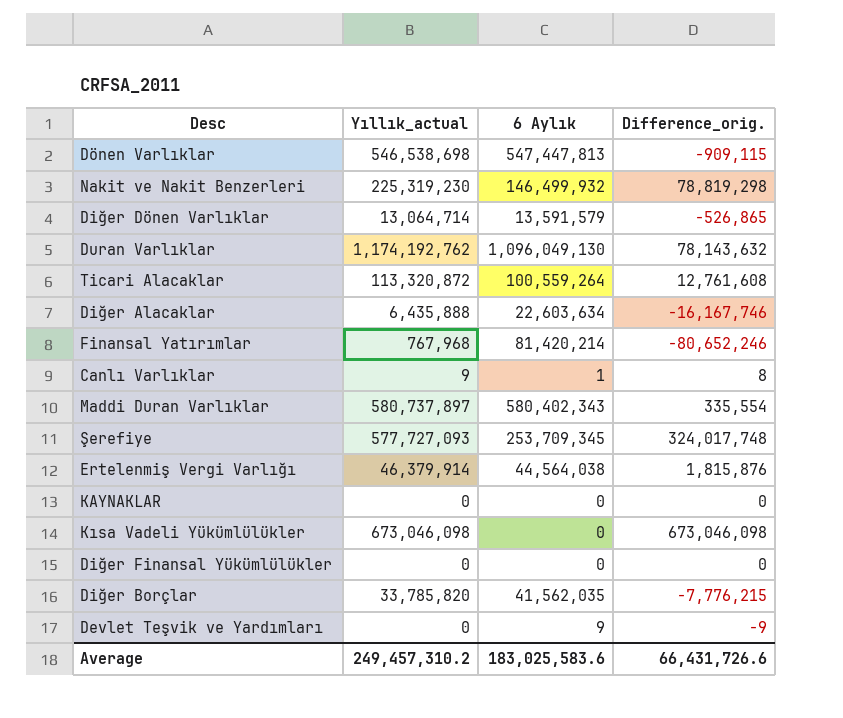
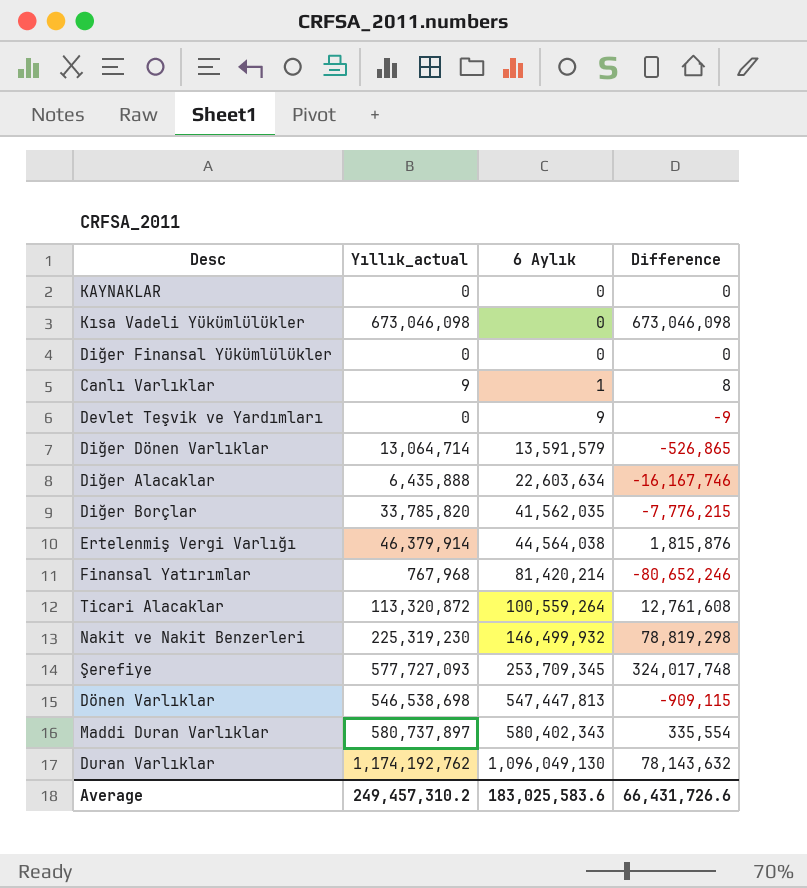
row order: none -> 6 Aylık ascending
column name: Difference_orig. -> Difference

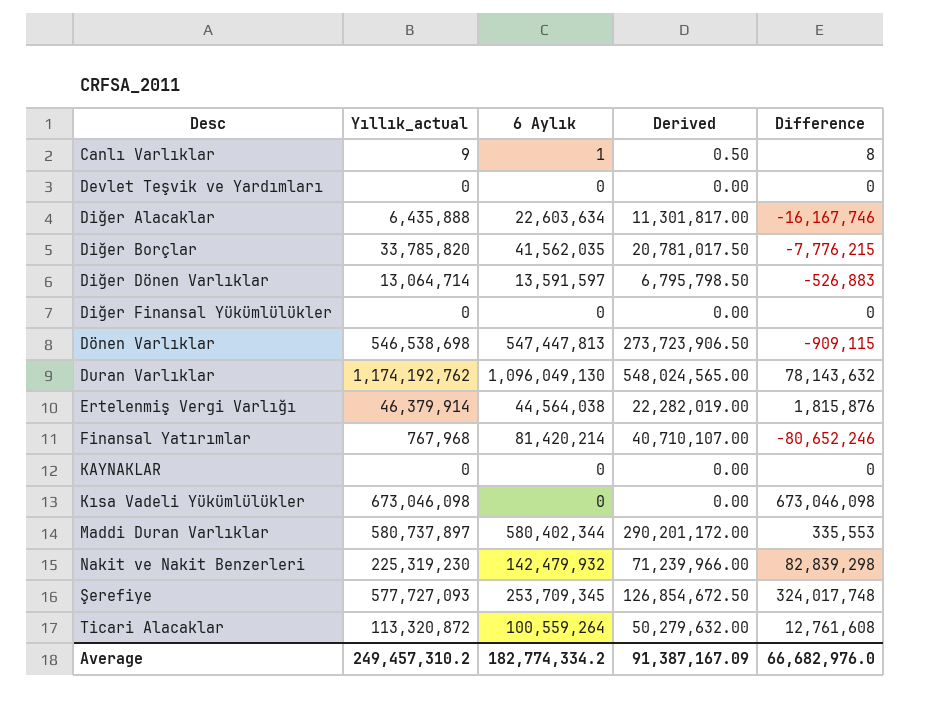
row order: 6 Aylık ascending -> Desc ascending
column Derived | formula: none -> [6 Aylık] * 0.5
Devlet Teşvik ve Yardımları | 6 Aylık: 9 -> 0
Devlet Teşvik ve Yardımları | Difference: -9 -> 0
Diğer Dönen Varlıklar | 6 Aylık: 13,591,579 -> 13,591,597
Diğer Dönen Varlıklar | Difference: -526,865 -> -526,883
Maddi Duran Varlıklar | 6 Aylık: 580,402,343 -> 580,402,344
Maddi Duran Varlıklar | Difference: 335,554 -> 335,553
Nakit ve Nakit Benzerleri | 6 Aylık: 146,499,932 -> 142,479,932
Nakit ve Nakit Benzerleri | Difference: 78,819,298 -> 82,839,298
Average | 6 Aylık: 183,025,583.6 -> 182,774,334.2
Average | Difference: 66,431,726.6 -> 66,682,976.0

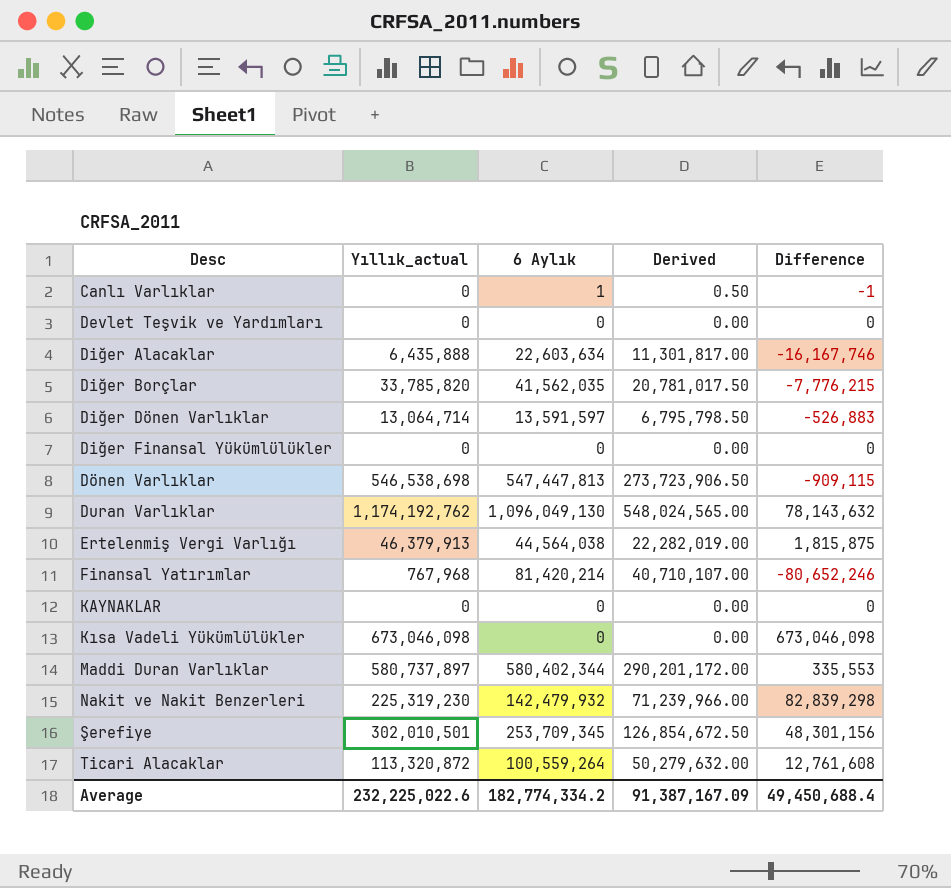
Canlı Varlıklar | Yıllık_actual: 9 -> 0
Canlı Varlıklar | Difference: 8 -> -1
Ertelenmiş Vergi Varlığı | Yıllık_actual: 46,379,914 -> 46,379,913
Ertelenmiş Vergi Varlığı | Difference: 1,815,876 -> 1,815,875
Şerefiye | Yıllık_actual: 577,727,093 -> 302,010,501
Şerefiye | Difference: 324,017,748 -> 48,301,156
Average | Yıllık_actual: 249,457,310.2 -> 232,225,022.6
Average | Difference: 66,682,976.0 -> 49,450,688.4

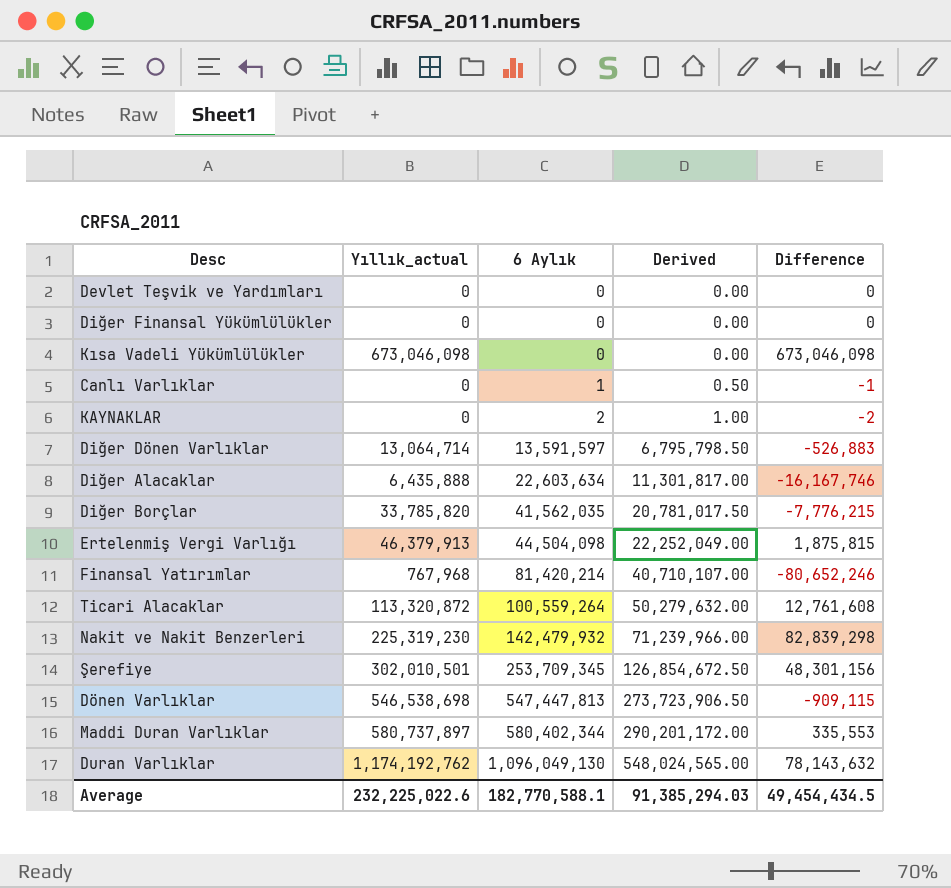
row order: Desc ascending -> 6 Aylık ascending
KAYNAKLAR | 6 Aylık: 0 -> 2
KAYNAKLAR | Derived: 0.00 -> 1.00
KAYNAKLAR | Difference: 0 -> -2
Ertelenmiş Vergi Varlığı | 6 Aylık: 44,564,038 -> 44,504,098
Ertelenmiş Vergi Varlığı | Derived: 22,282,019.00 -> 22,252,049.00
Ertelenmiş Vergi Varlığı | Difference: 1,815,875 -> 1,875,815
Average | 6 Aylık: 182,774,334.2 -> 182,770,588.1
Average | Derived: 91,387,167.09 -> 91,385,294.03
Average | Difference: 49,450,688.4 -> 49,454,434.5

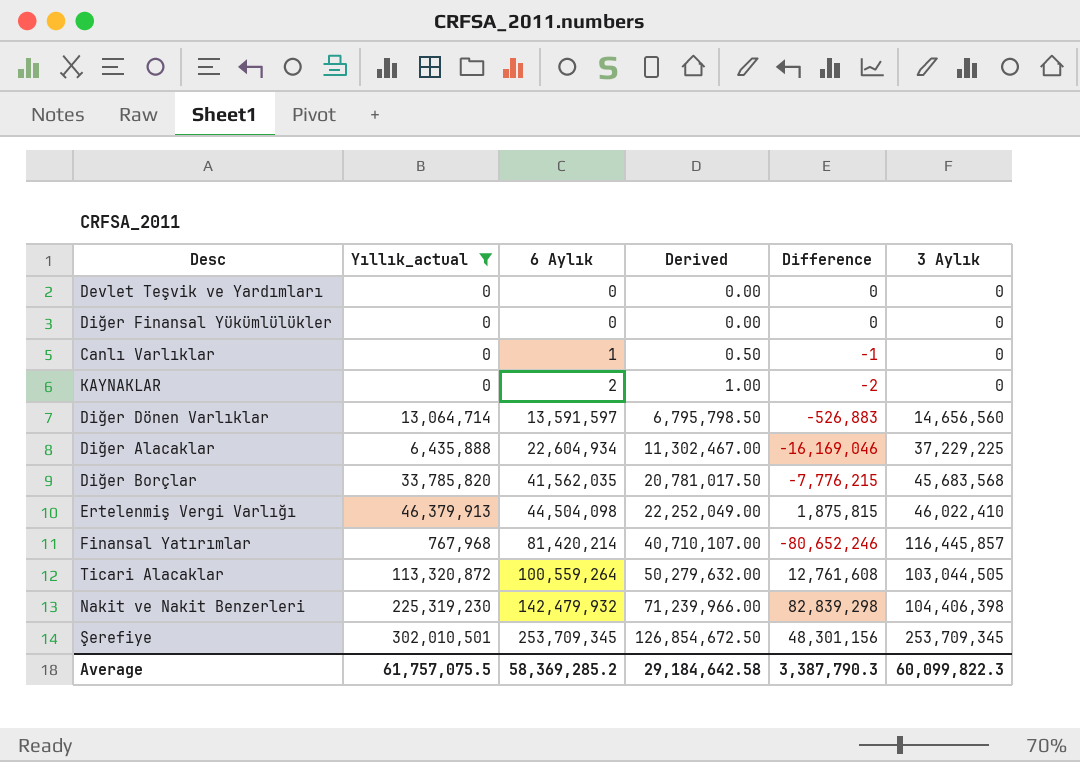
filter: none -> Yıllık_actual <= 302,010,501
column 3 Aylık | position: none -> 6
Diğer Alacaklar | 6 Aylık: 22,603,634 -> 22,604,934
Diğer Alacaklar | Derived: 11,301,817.00 -> 11,302,467.00
Diğer Alacaklar | Difference: -16,167,746 -> -16,169,046
Average | Yıllık_actual: 232,225,022.6 -> 61,757,075.5
Average | 6 Aylık: 182,770,588.1 -> 58,369,285.2
Average | Derived: 91,385,294.03 -> 29,184,642.58
Average | Difference: 49,454,434.5 -> 3,387,790.3

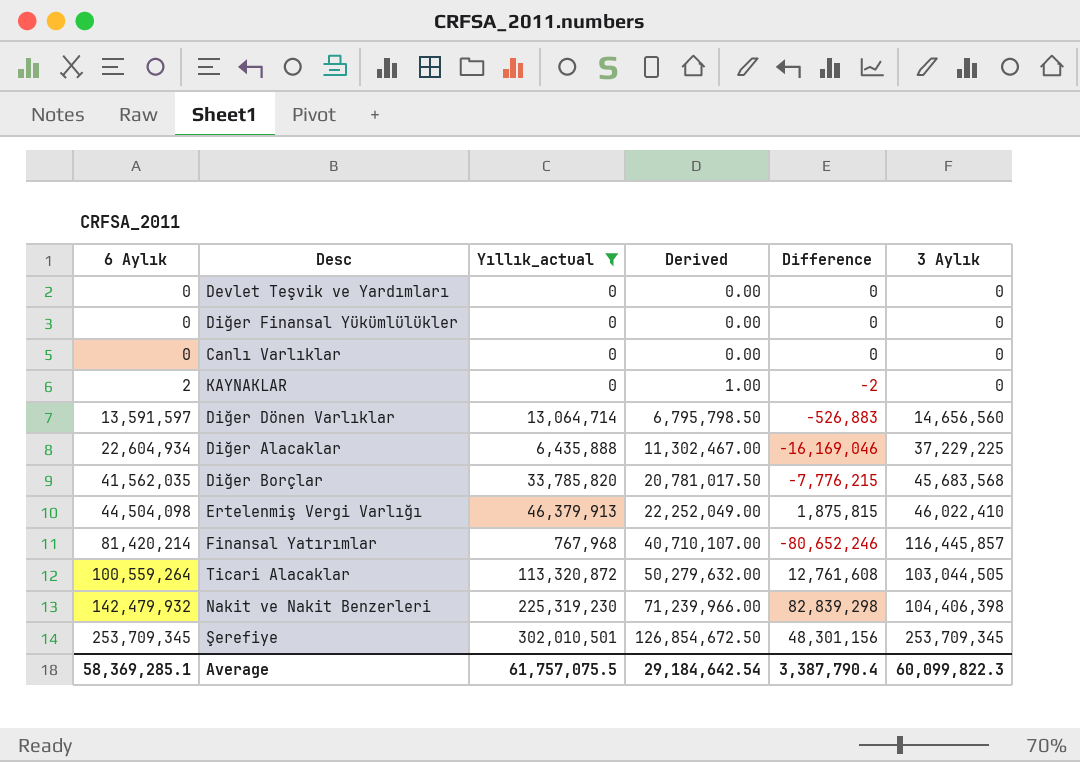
column 6 Aylık | position: 3 -> 1
Canlı Varlıklar | 6 Aylık: 1 -> 0
Canlı Varlıklar | Derived: 0.50 -> 0.00
Canlı Varlıklar | Difference: -1 -> 0
Average | 6 Aylık: 58,369,285.2 -> 58,369,285.1
Average | Derived: 29,184,642.58 -> 29,184,642.54
Average | Difference: 3,387,790.3 -> 3,387,790.4

